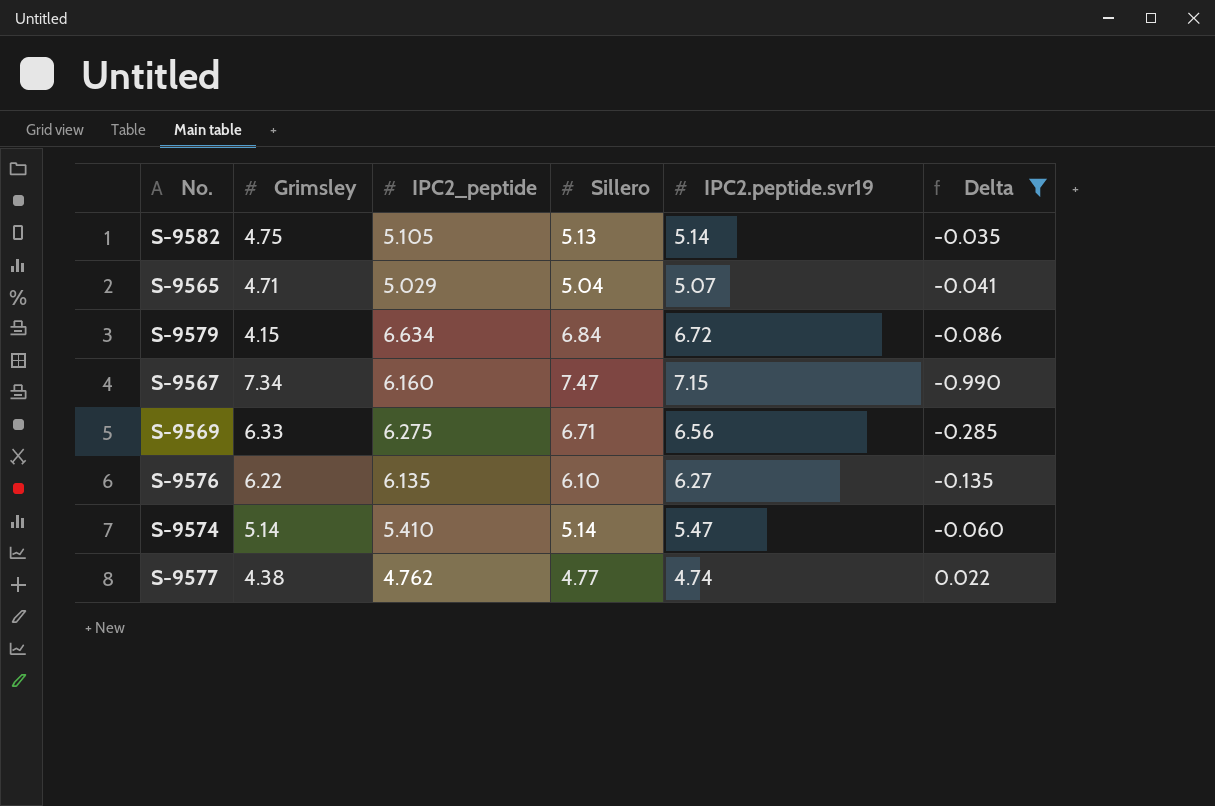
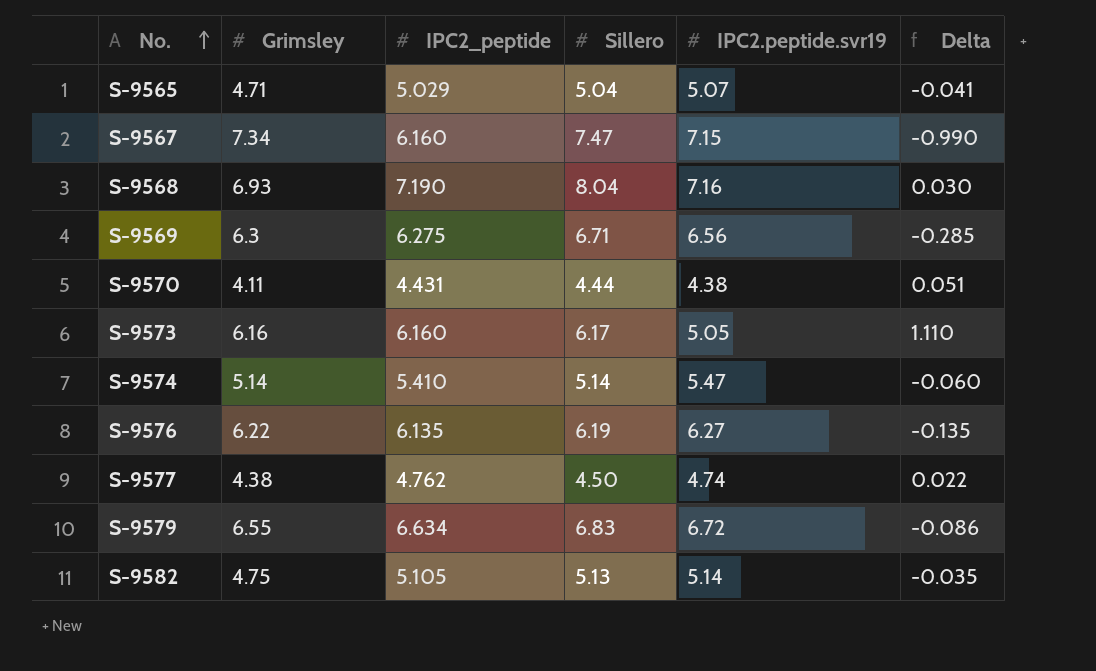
filter: Delta <= 0.022 -> none
row order: none -> No. ascending
S-9569 | Grimsley: 6.33 -> 6.3
S-9576 | Sillero: 6.10 -> 6.19
S-9577 | Sillero: 4.77 -> 4.50
S-9579 | Grimsley: 4.15 -> 6.55
S-9579 | Sillero: 6.84 -> 6.83

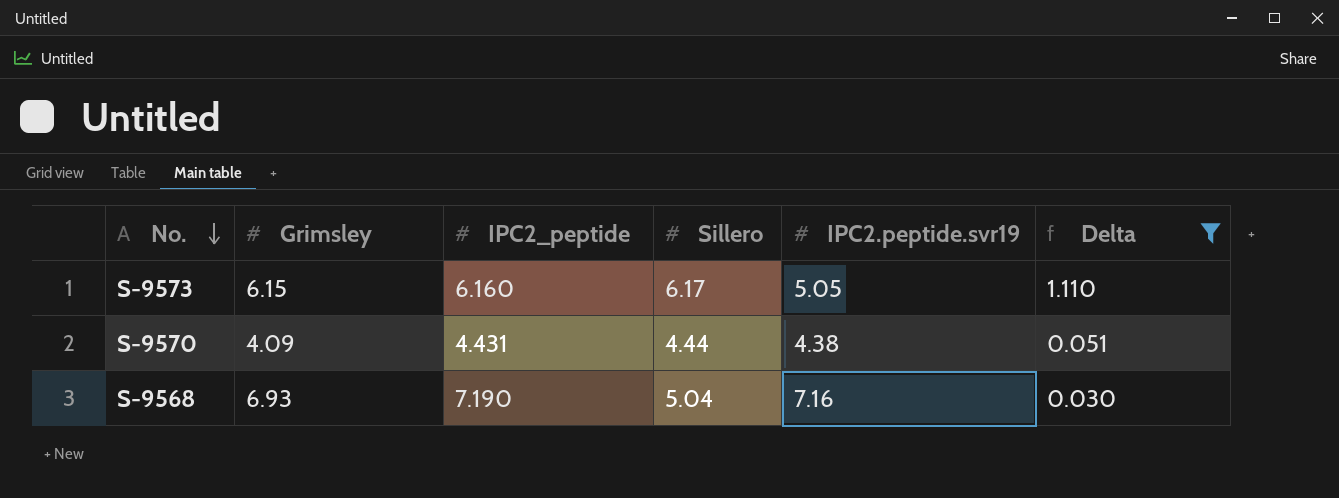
filter: none -> Delta >= 0.030
row order: No. ascending -> No. descending
S-9573 | Grimsley: 6.16 -> 6.15
S-9570 | Grimsley: 4.11 -> 4.09
S-9568 | Sillero: 8.04 -> 5.04

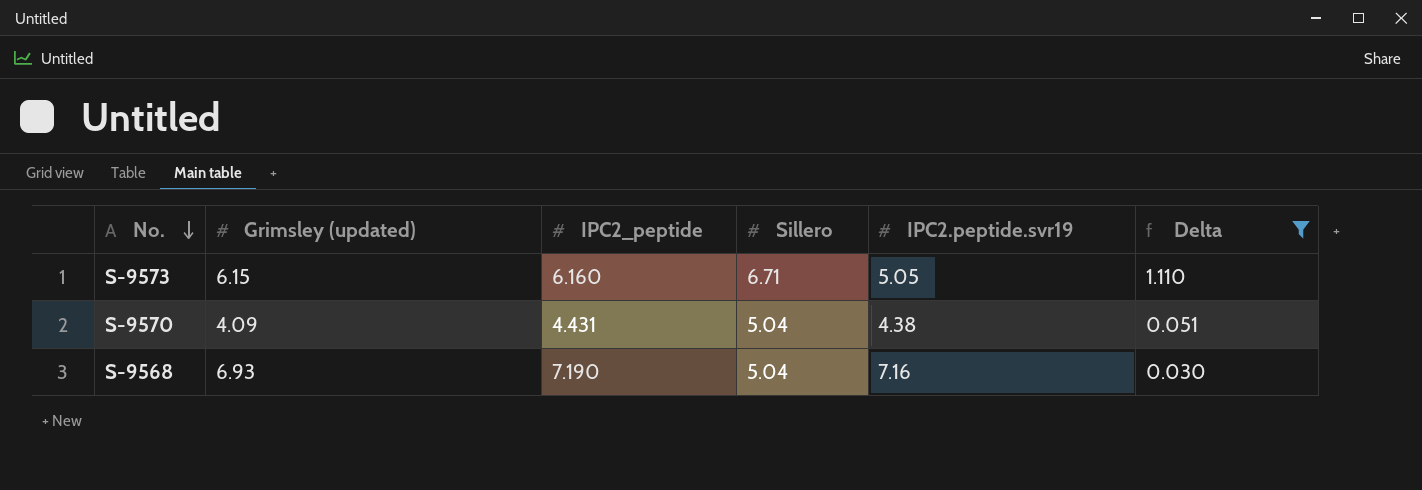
column name: Grimsley -> Grimsley (updated)
S-9573 | Sillero: 6.17 -> 6.71
S-9570 | Sillero: 4.44 -> 5.04

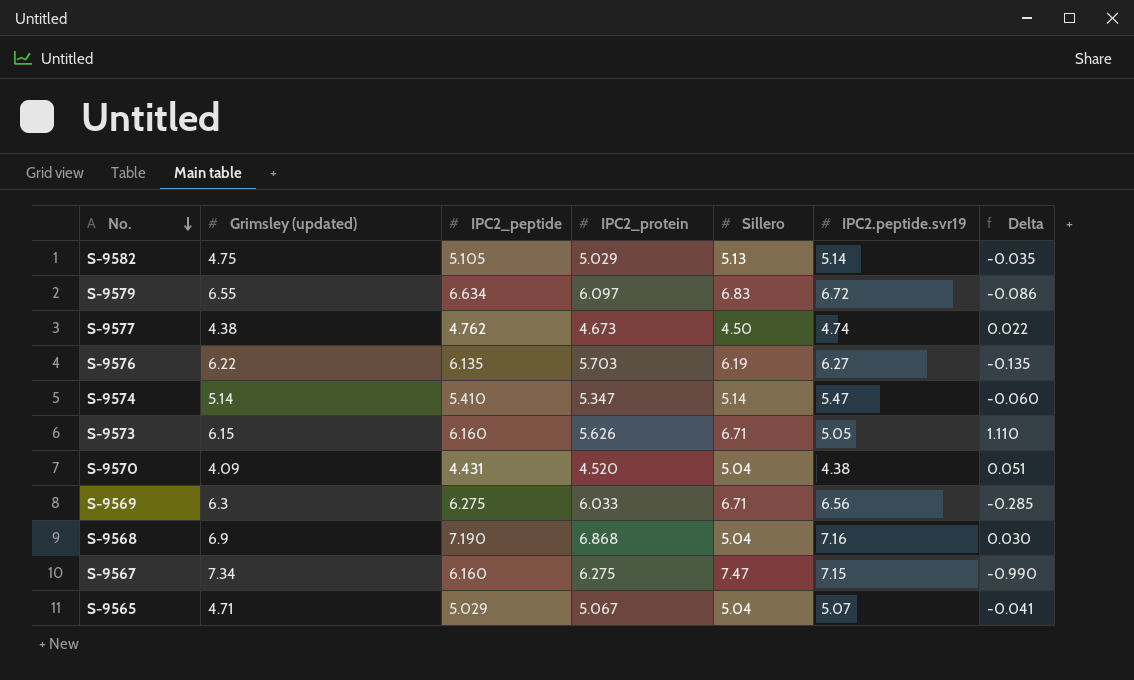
filter: Delta >= 0.030 -> none
column IPC2_protein | position: none -> 4
S-9568 | Grimsley (updated): 6.93 -> 6.9

